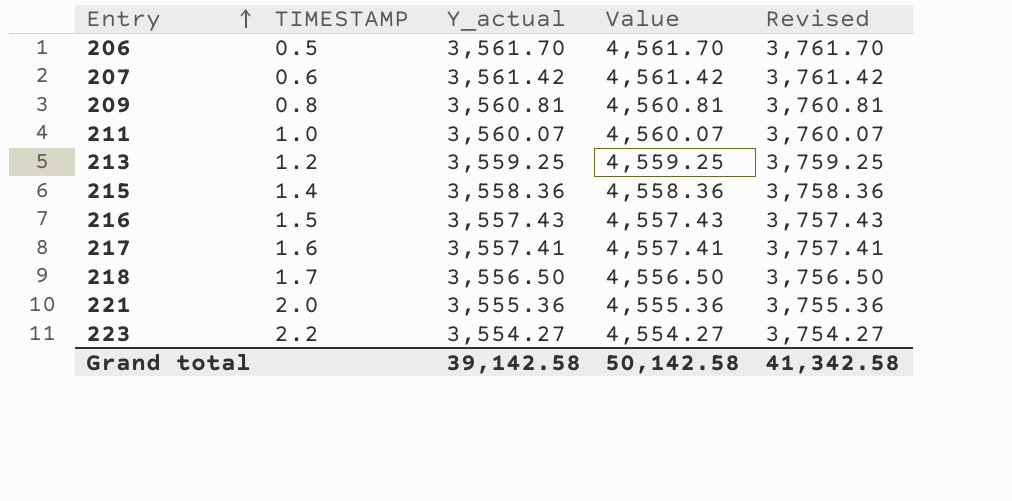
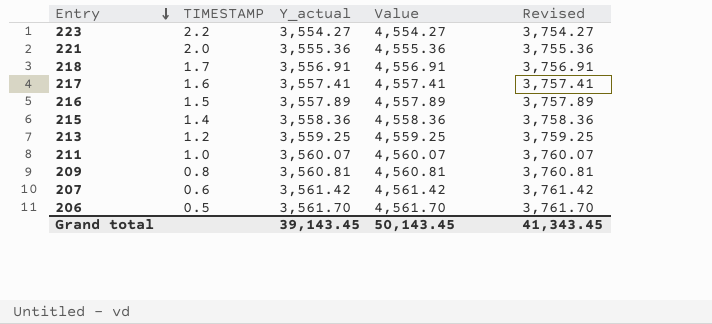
row order: Entry ascending -> Entry descending
218 | Y_actual: 3,556.50 -> 3,556.91
218 | Value: 4,556.50 -> 4,556.91
218 | Revised: 3,756.50 -> 3,756.91
216 | Y_actual: 3,557.43 -> 3,557.89
216 | Value: 4,557.43 -> 4,557.89
216 | Revised: 3,757.43 -> 3,757.89
Grand total | Y_actual: 39,142.58 -> 39,143.45
Grand total | Value: 50,142.58 -> 50,143.45
Grand total | Revised: 41,342.58 -> 41,343.45

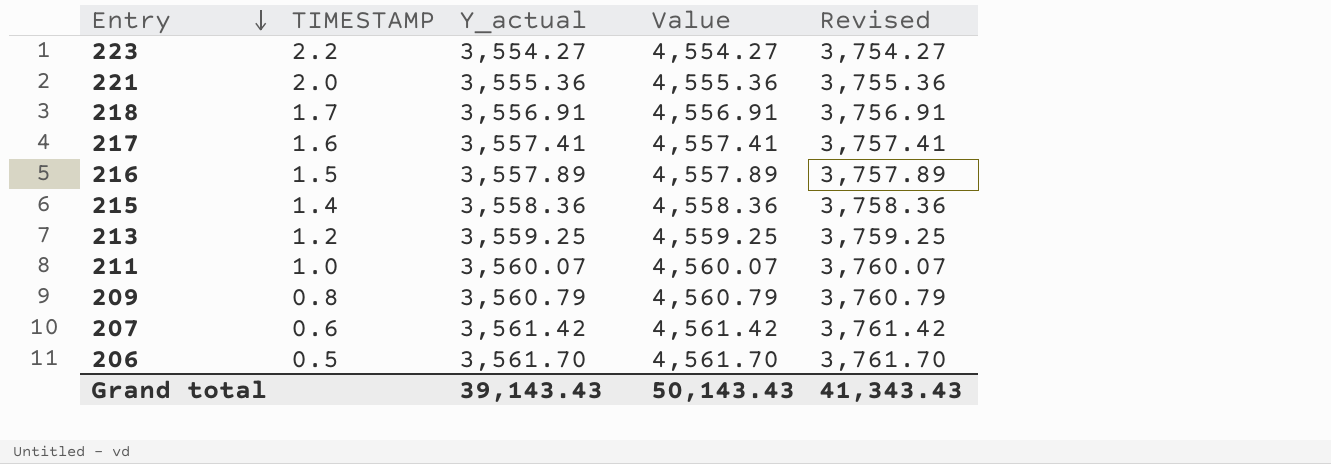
209 | Y_actual: 3,560.81 -> 3,560.79
209 | Value: 4,560.81 -> 4,560.79
209 | Revised: 3,760.81 -> 3,760.79
Grand total | Y_actual: 39,143.45 -> 39,143.43
Grand total | Value: 50,143.45 -> 50,143.43
Grand total | Revised: 41,343.45 -> 41,343.43

